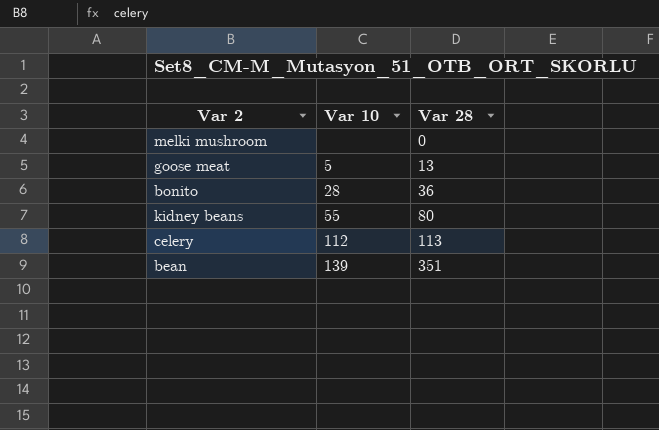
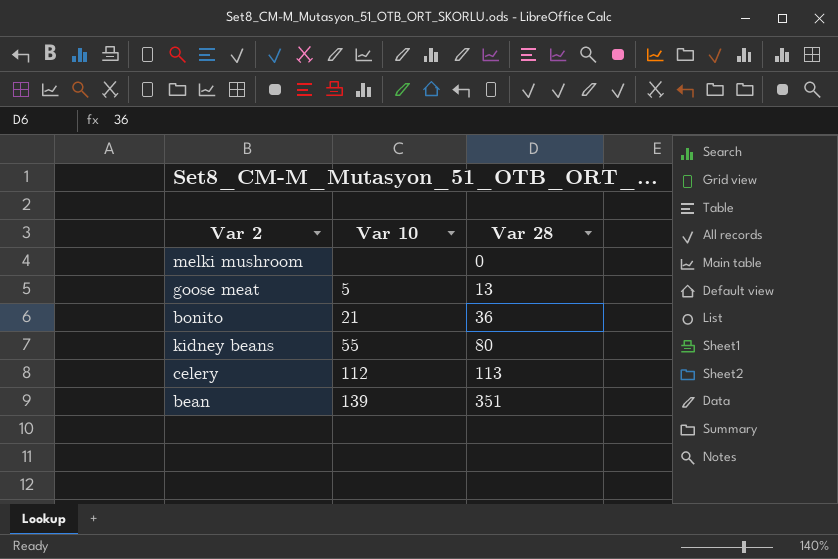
bonito | Var 10: 28 -> 21

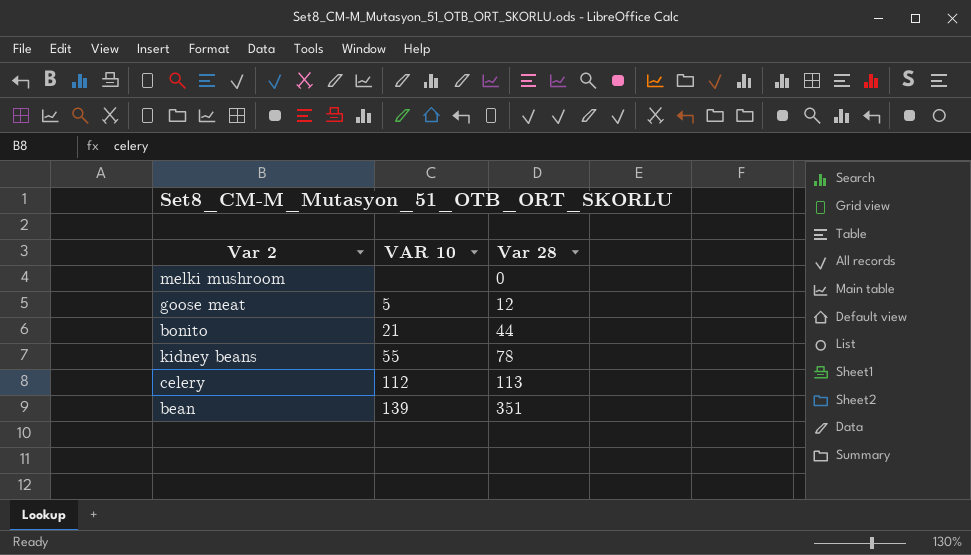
column name: Var 10 -> VAR 10
goose meat | Var 28: 13 -> 12
bonito | Var 28: 36 -> 44
kidney beans | Var 28: 80 -> 78

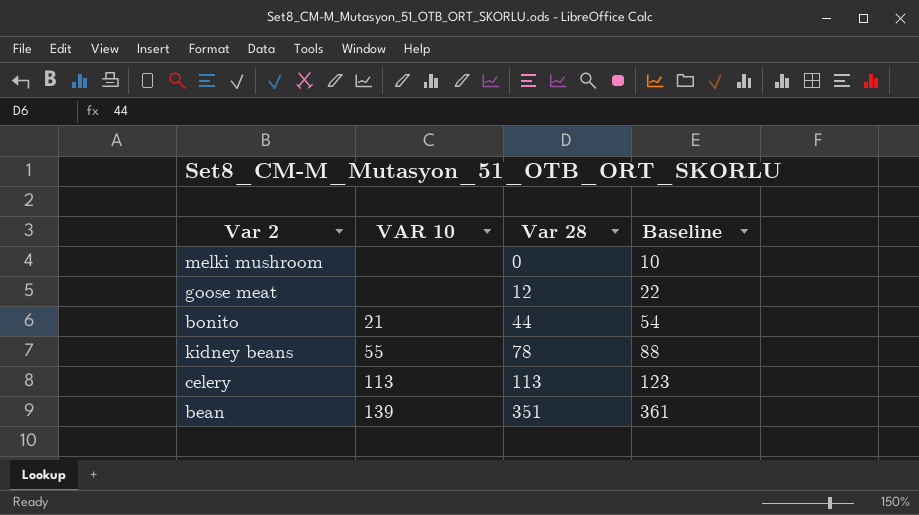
column Baseline | formula: none -> [Var 28] + 10
goose meat | VAR 10: 5 -> none
celery | VAR 10: 112 -> 113

